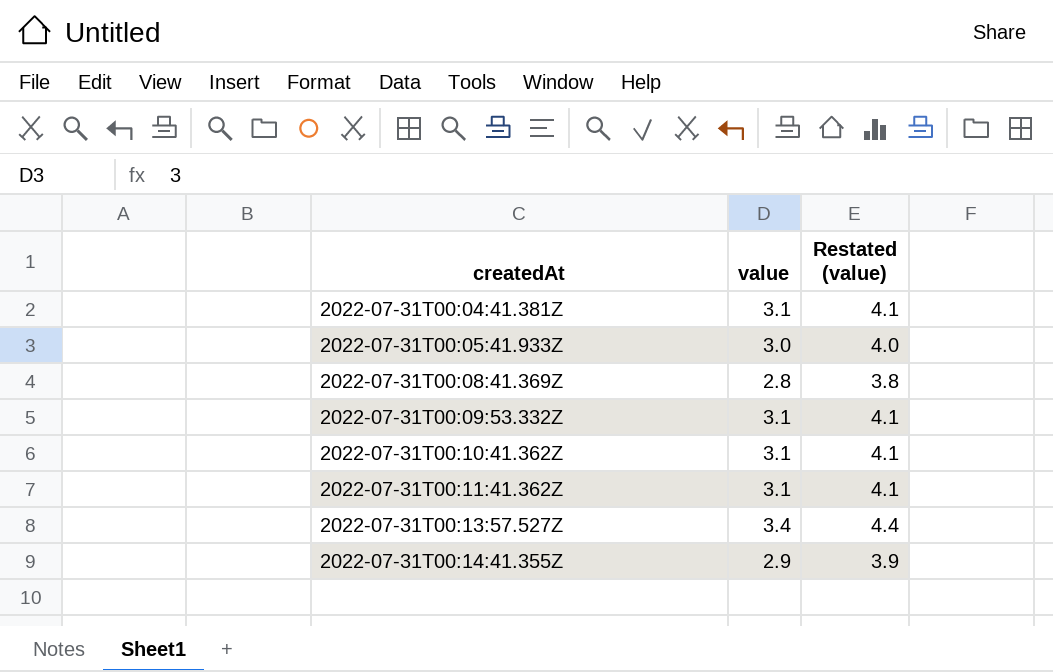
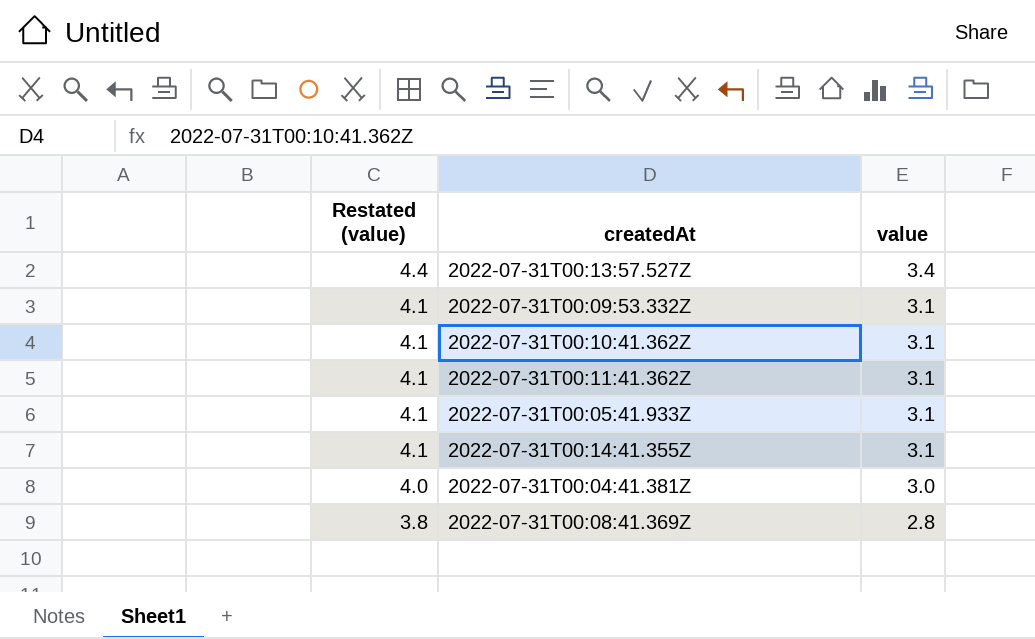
row order: createdAt ascending -> Restated (value) descending
column Restated (value) | position: 3 -> 1
2022-07-31T00:05:41.933Z | Restated (value): 4.0 -> 4.1
2022-07-31T00:05:41.933Z | value: 3.0 -> 3.1
2022-07-31T00:14:41.355Z | Restated (value): 3.9 -> 4.1
2022-07-31T00:14:41.355Z | value: 2.9 -> 3.1
2022-07-31T00:04:41.381Z | Restated (value): 4.1 -> 4.0
2022-07-31T00:04:41.381Z | value: 3.1 -> 3.0

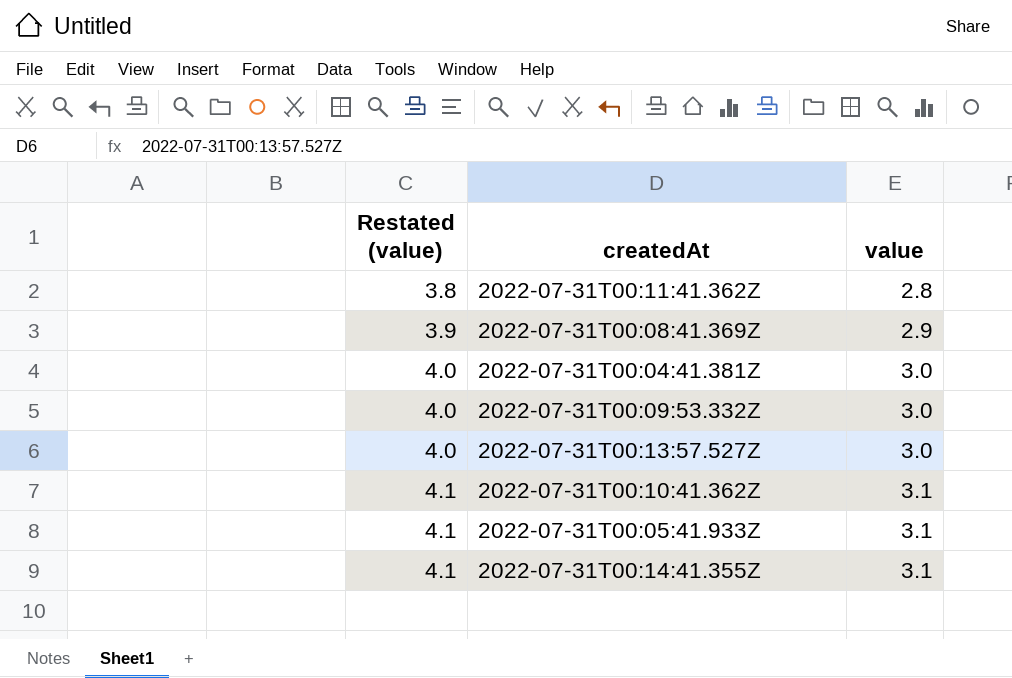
row order: Restated (value) descending -> Restated (value) ascending
2022-07-31T00:11:41.362Z | Restated (value): 4.1 -> 3.8
2022-07-31T00:11:41.362Z | value: 3.1 -> 2.8
2022-07-31T00:08:41.369Z | Restated (value): 3.8 -> 3.9
2022-07-31T00:08:41.369Z | value: 2.8 -> 2.9
2022-07-31T00:09:53.332Z | Restated (value): 4.1 -> 4.0
2022-07-31T00:09:53.332Z | value: 3.1 -> 3.0
2022-07-31T00:13:57.527Z | Restated (value): 4.4 -> 4.0
2022-07-31T00:13:57.527Z | value: 3.4 -> 3.0

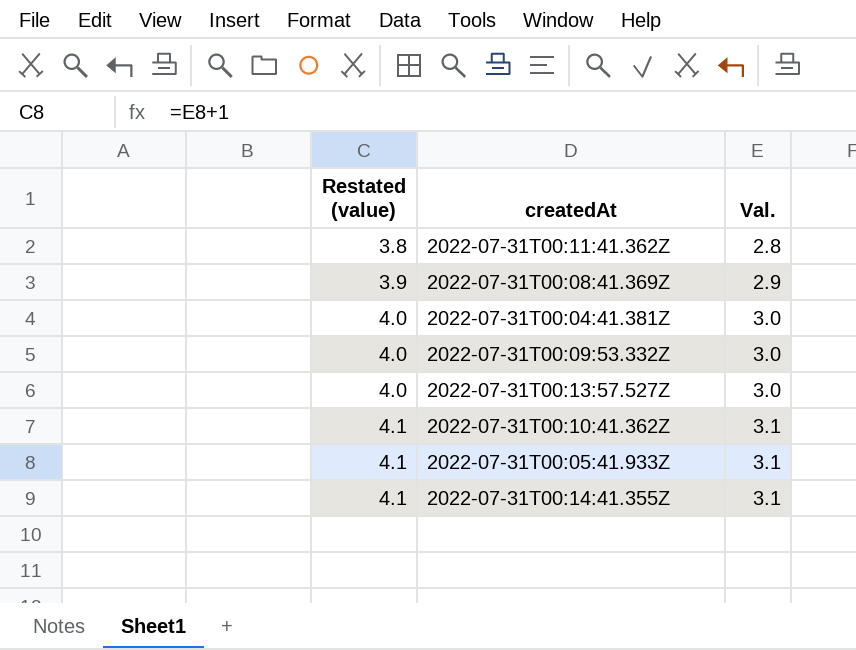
column name: value -> Val.

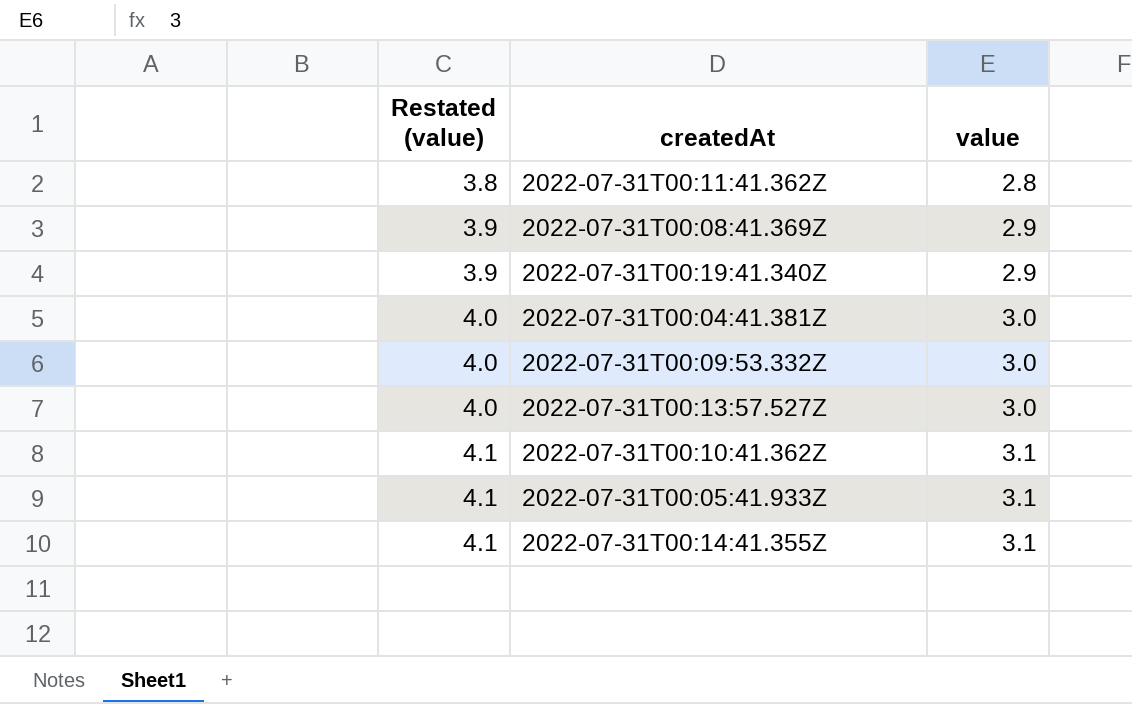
column name: Val. -> value
row 2022-07-31T00:19:41.340Z: none -> 3.9 | 2.9

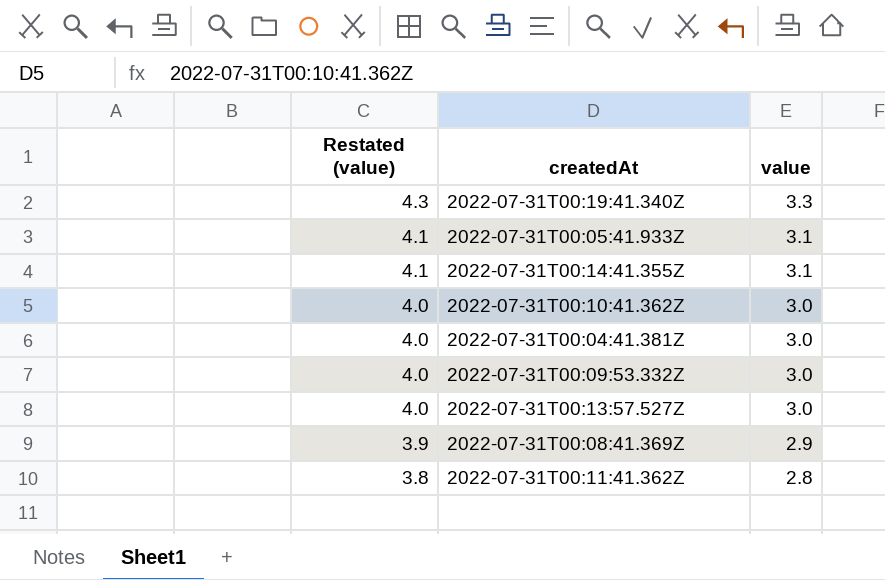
row order: Restated (value) ascending -> Restated (value) descending
2022-07-31T00:19:41.340Z | Restated (value): 3.9 -> 4.3
2022-07-31T00:19:41.340Z | value: 2.9 -> 3.3
2022-07-31T00:10:41.362Z | Restated (value): 4.1 -> 4.0
2022-07-31T00:10:41.362Z | value: 3.1 -> 3.0

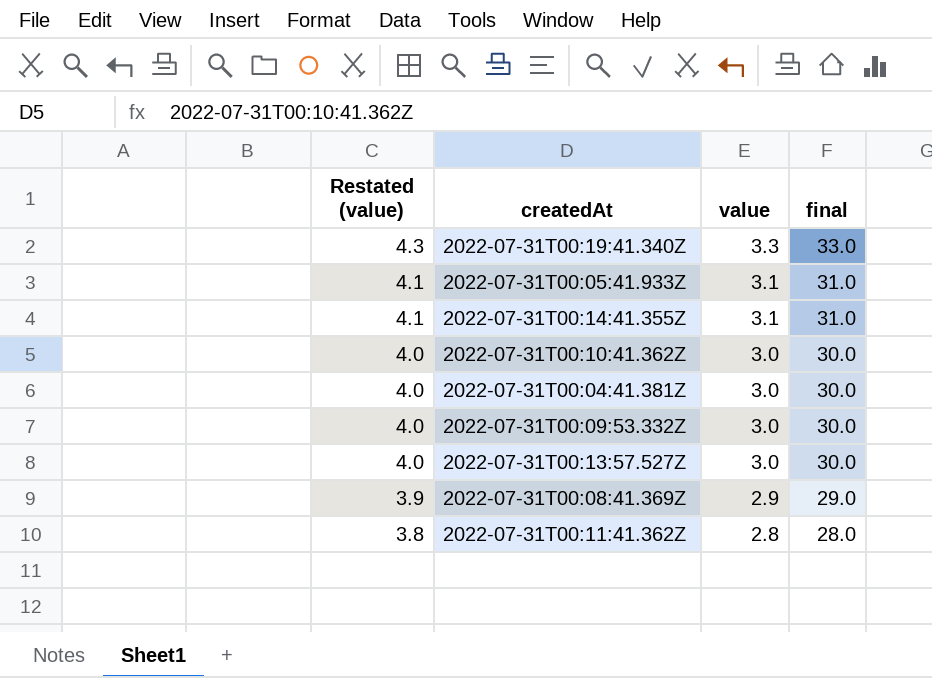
column final | formula: none -> [value] * 10

